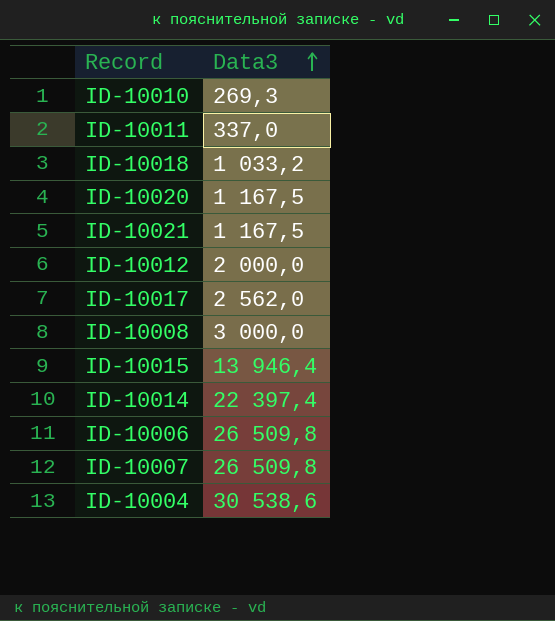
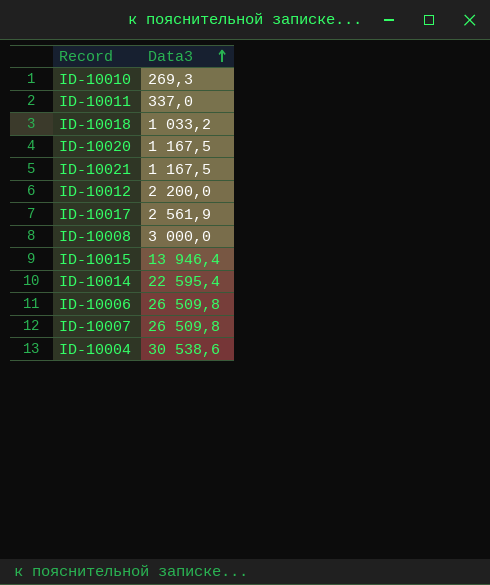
ID-10012 | Data3: 2 000,0 -> 2 200,0
ID-10017 | Data3: 2 562,0 -> 2 561,9
ID-10014 | Data3: 22 397,4 -> 22 595,4

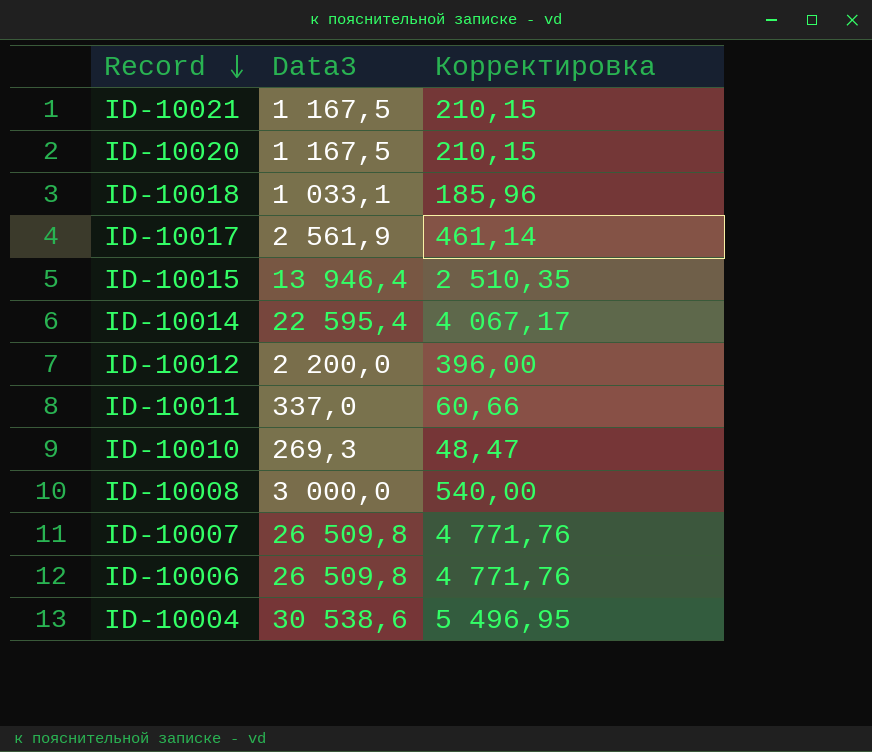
row order: Data3 ascending -> Record descending
column Корректировка | formula: none -> [Data3] * 0,18
ID-10018 | Data3: 1 033,2 -> 1 033,1

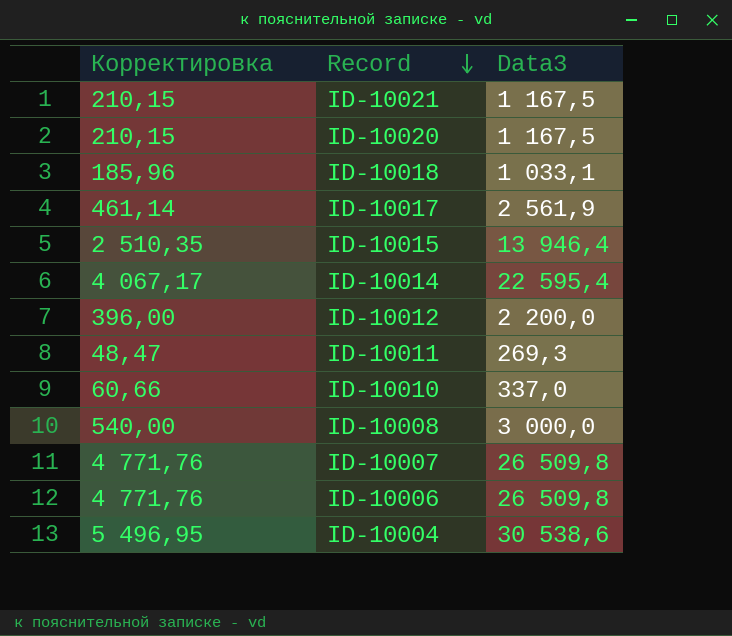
column Корректировка | position: 3 -> 1
ID-10011 | Корректировка: 60,66 -> 48,47
ID-10011 | Data3: 337,0 -> 269,3
ID-10010 | Корректировка: 48,47 -> 60,66
ID-10010 | Data3: 269,3 -> 337,0

